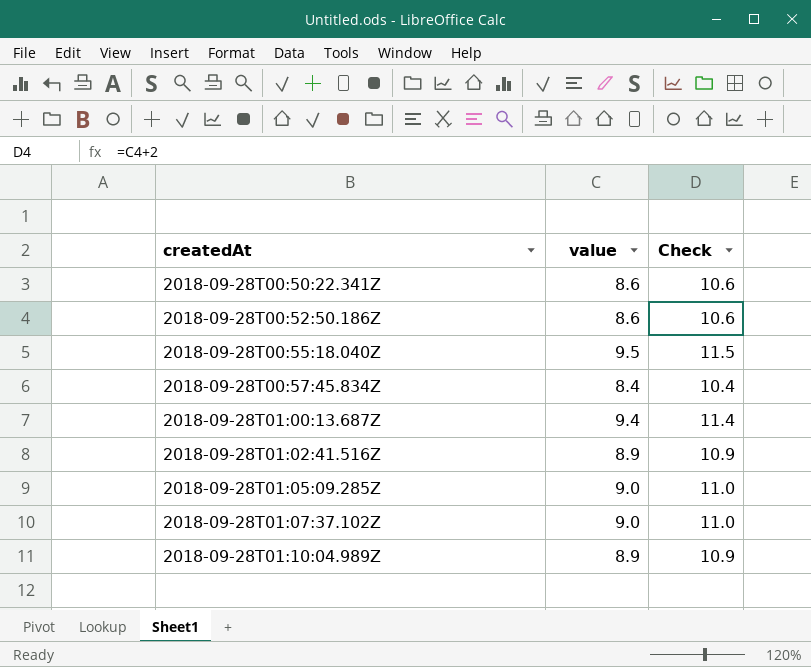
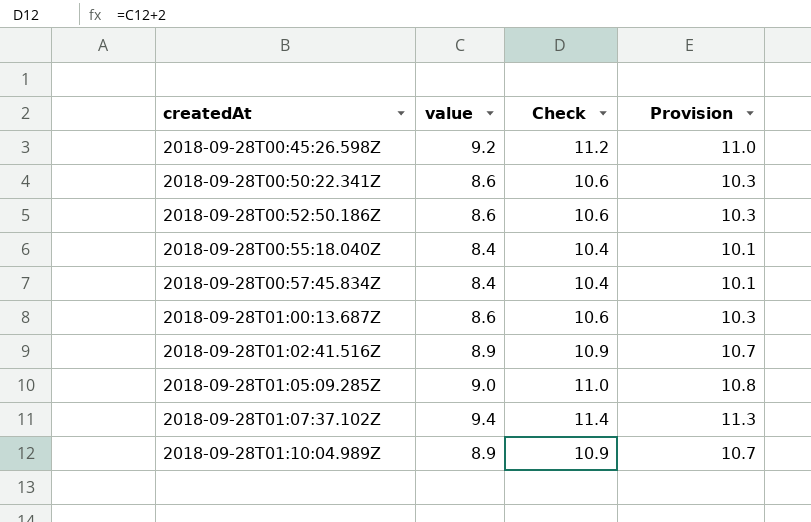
column Provision | formula: none -> [value] * 1.2
row 2018-09-28T00:45:26.598Z: none -> 9.2 | 11.2 | 11.0
2018-09-28T00:55:18.040Z | value: 9.5 -> 8.4
2018-09-28T00:55:18.040Z | Check: 11.5 -> 10.4
2018-09-28T01:00:13.687Z | value: 9.4 -> 8.6
2018-09-28T01:00:13.687Z | Check: 11.4 -> 10.6
2018-09-28T01:07:37.102Z | value: 9.0 -> 9.4
2018-09-28T01:07:37.102Z | Check: 11.0 -> 11.4

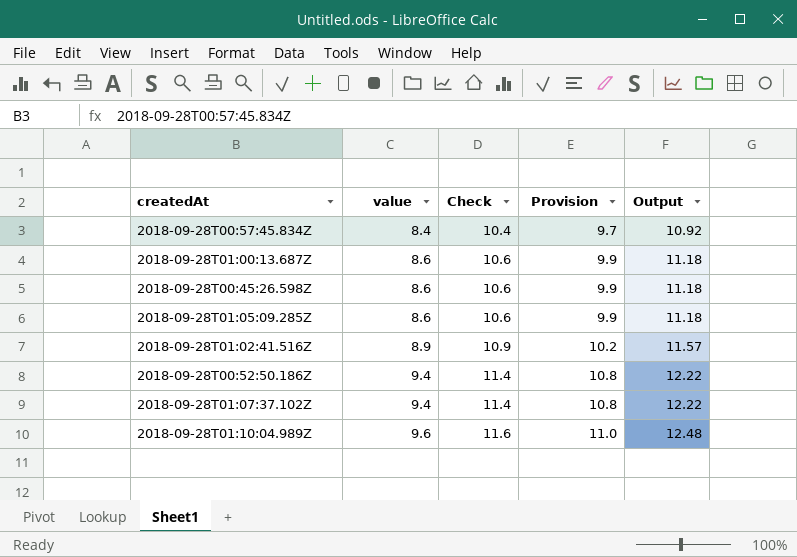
row order: createdAt ascending -> value ascending
column Provision | formula: [value] * 1.2 -> [value] * 1.15
column Output | formula: none -> [value] * 1.3
row 2018-09-28T00:50:22.341Z: 8.6 | 10.6 | 10.3 -> none
row 2018-09-28T00:55:18.040Z: 8.4 | 10.4 | 10.1 -> none
2018-09-28T00:45:26.598Z | value: 9.2 -> 8.6
2018-09-28T00:45:26.598Z | Check: 11.2 -> 10.6
2018-09-28T01:05:09.285Z | value: 9.0 -> 8.6
2018-09-28T01:05:09.285Z | Check: 11.0 -> 10.6
2018-09-28T00:52:50.186Z | value: 8.6 -> 9.4
2018-09-28T00:52:50.186Z | Check: 10.6 -> 11.4
2018-09-28T01:10:04.989Z | value: 8.9 -> 9.6
2018-09-28T01:10:04.989Z | Check: 10.9 -> 11.6

